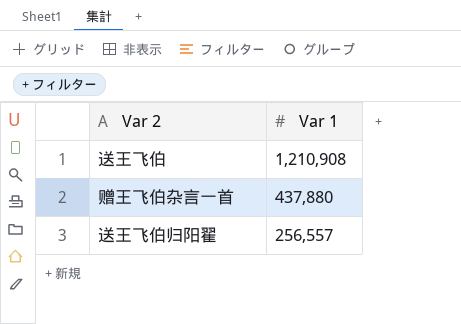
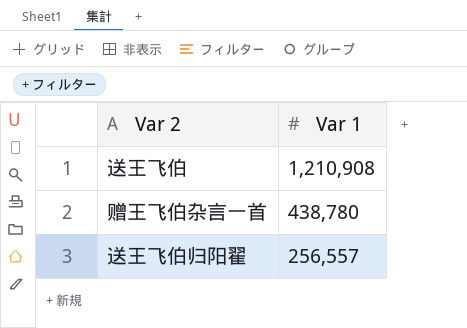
赠王飞伯杂言一首 | Var 1: 437,880 -> 438,780

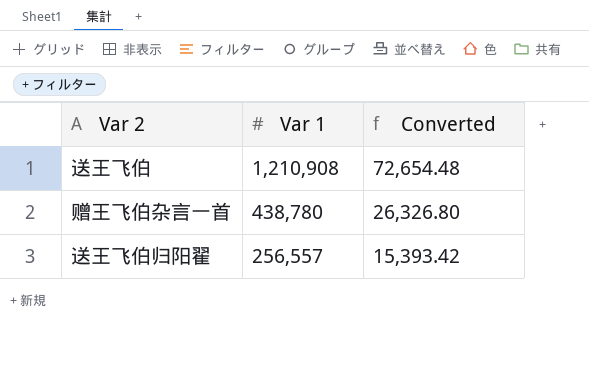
column Converted | formula: none -> [Var 1] * 0.06

